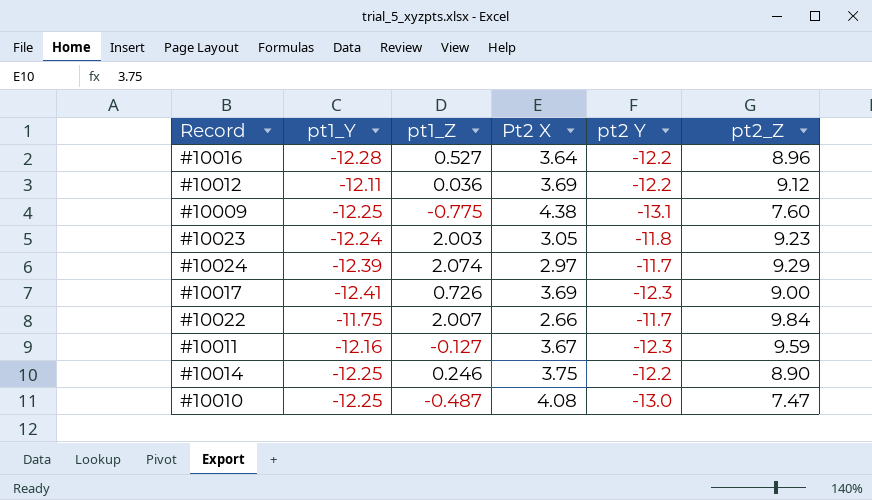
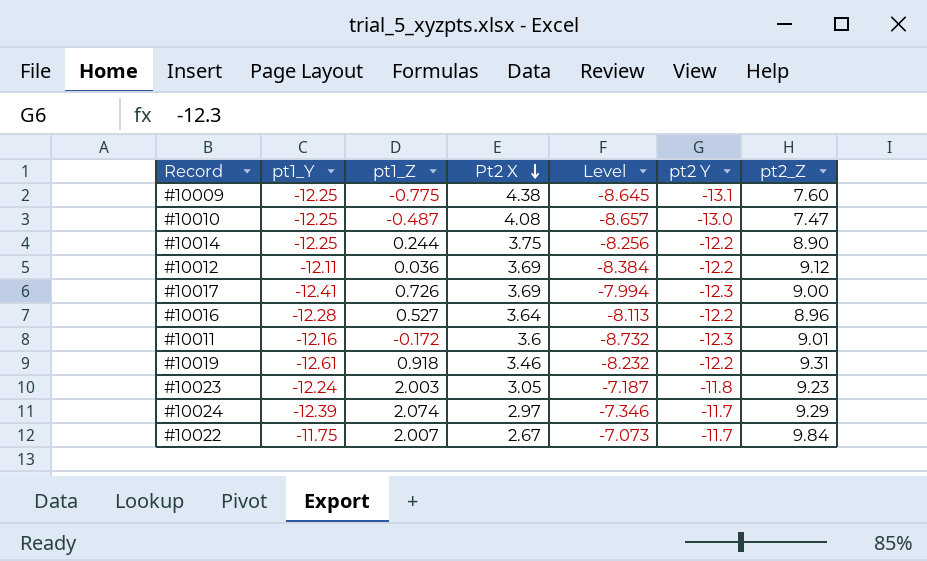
row order: none -> Pt2 X descending
column Level | formula: none -> [pt1_Y] + [pt1_Z] + [Pt2 X]
#10014 | pt1_Z: 0.246 -> 0.244
#10011 | pt1_Z: -0.127 -> -0.172
#10011 | Pt2 X: 3.67 -> 3.6
#10011 | pt2_Z: 9.59 -> 9.01
row #10019: none -> -12.61 | 0.918 | 3.46 | -8.232 | -12.2 | 9.31
#10022 | Pt2 X: 2.66 -> 2.67

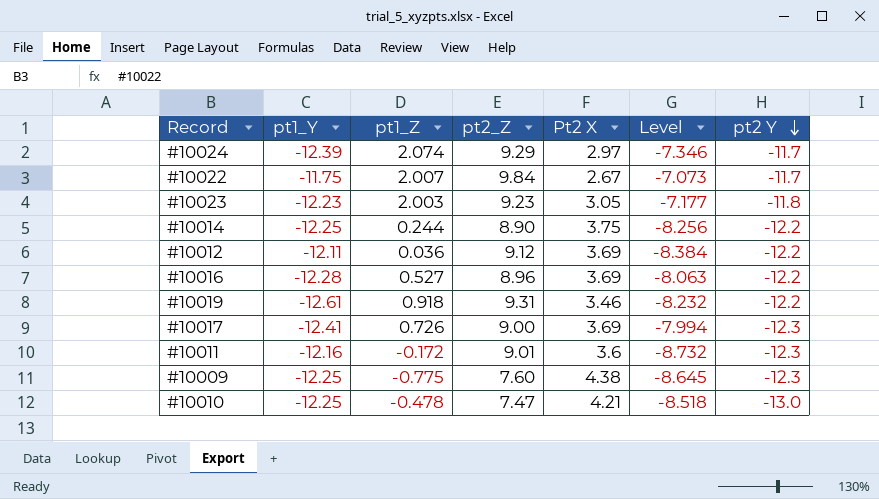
row order: Pt2 X descending -> pt2 Y descending
column pt2_Z | position: 7 -> 4
#10023 | pt1_Y: -12.24 -> -12.23
#10023 | Level: -7.187 -> -7.177
#10016 | Pt2 X: 3.64 -> 3.69
#10016 | Level: -8.113 -> -8.063
#10009 | pt2 Y: -13.1 -> -12.3
#10010 | pt1_Z: -0.487 -> -0.478
#10010 | Pt2 X: 4.08 -> 4.21
#10010 | Level: -8.657 -> -8.518

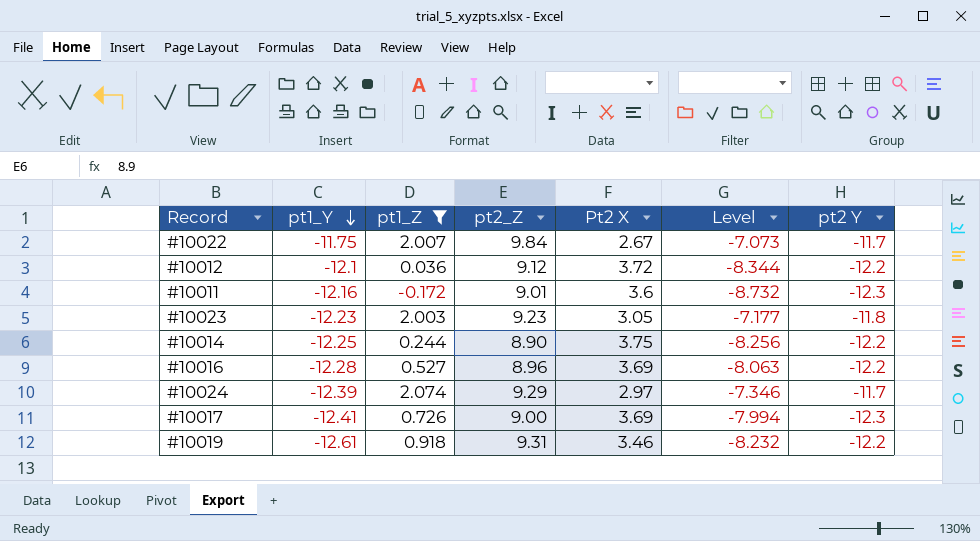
filter: none -> pt1_Z >= -0.172
row order: pt2 Y descending -> pt1_Y descending
#10012 | pt1_Y: -12.11 -> -12.1
#10012 | Pt2 X: 3.69 -> 3.72
#10012 | Level: -8.384 -> -8.344

